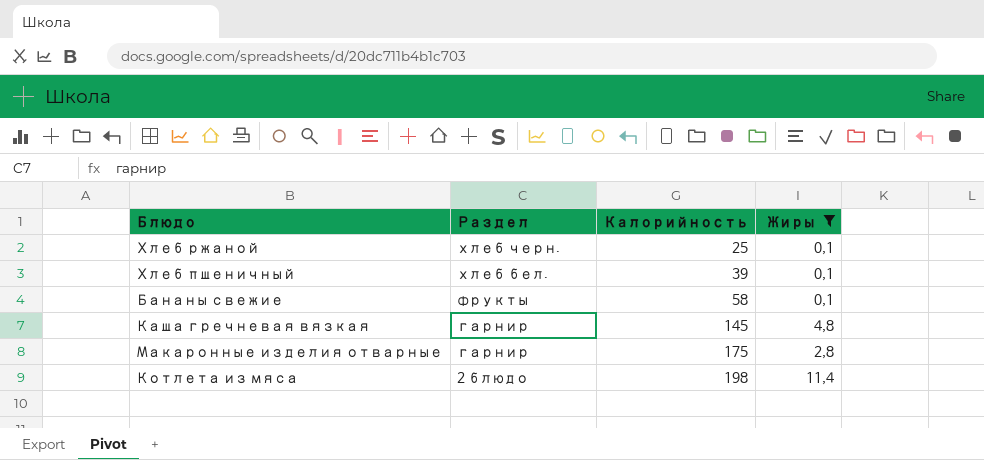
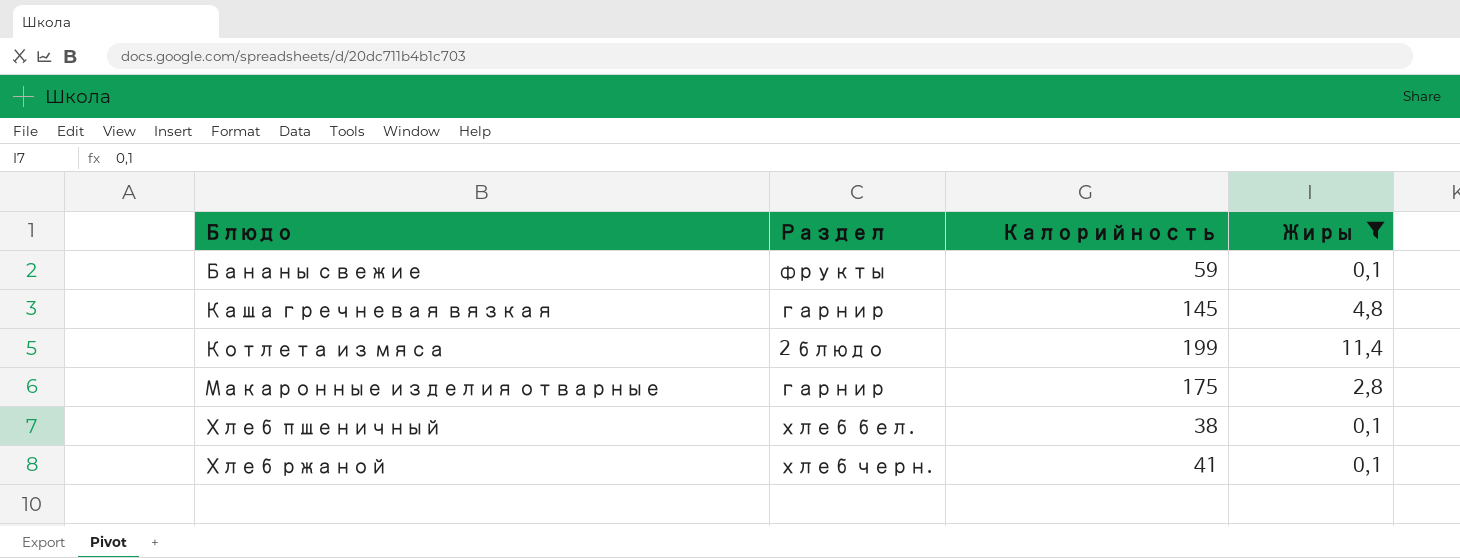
row order: Раздел descending -> Блюдо ascending
Бананы свежие | Калорийность: 58 -> 59
Котлета из мяса | Калорийность: 198 -> 199
Хлеб пшеничный | Калорийность: 39 -> 38
Хлеб ржаной | Калорийность: 25 -> 41

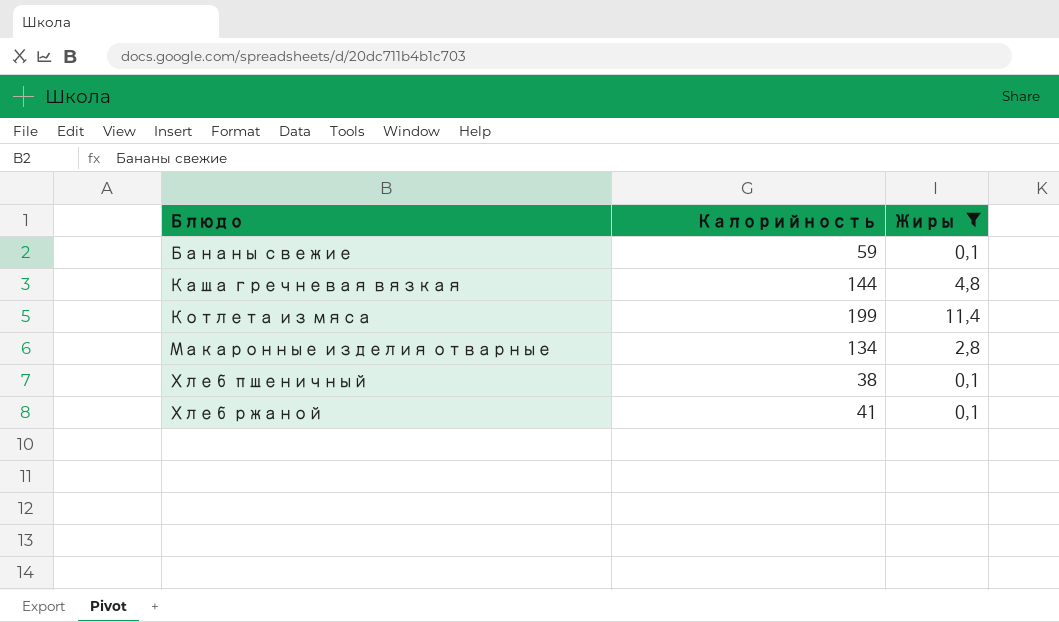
column Раздел | position: 2 -> none
Каша гречневая вязкая | Калорийность: 145 -> 144
Макаронные изделия отварные | Калорийность: 175 -> 134

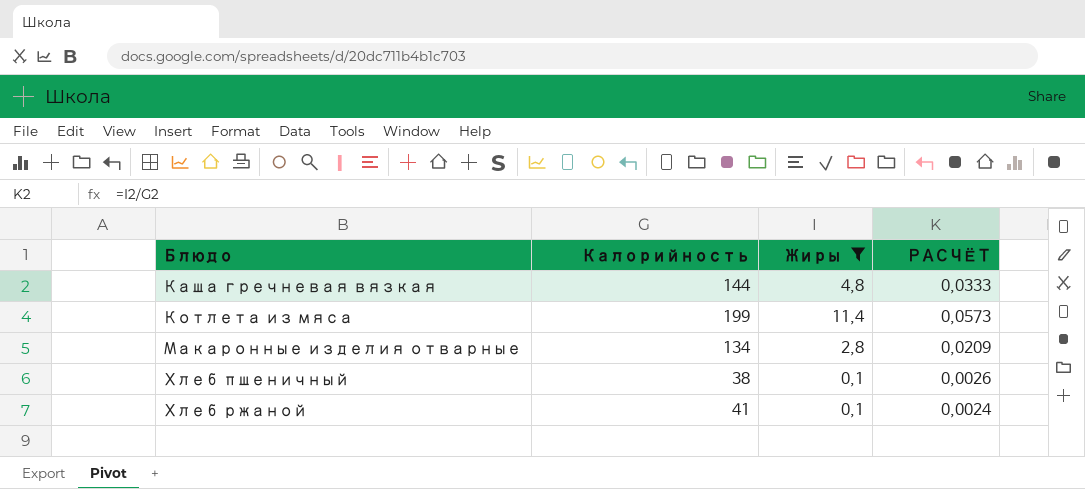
column РАСЧЁТ | formula: none -> [Жиры] / [Калорийность]
row Бананы свежие: 59 | 0,1 -> none

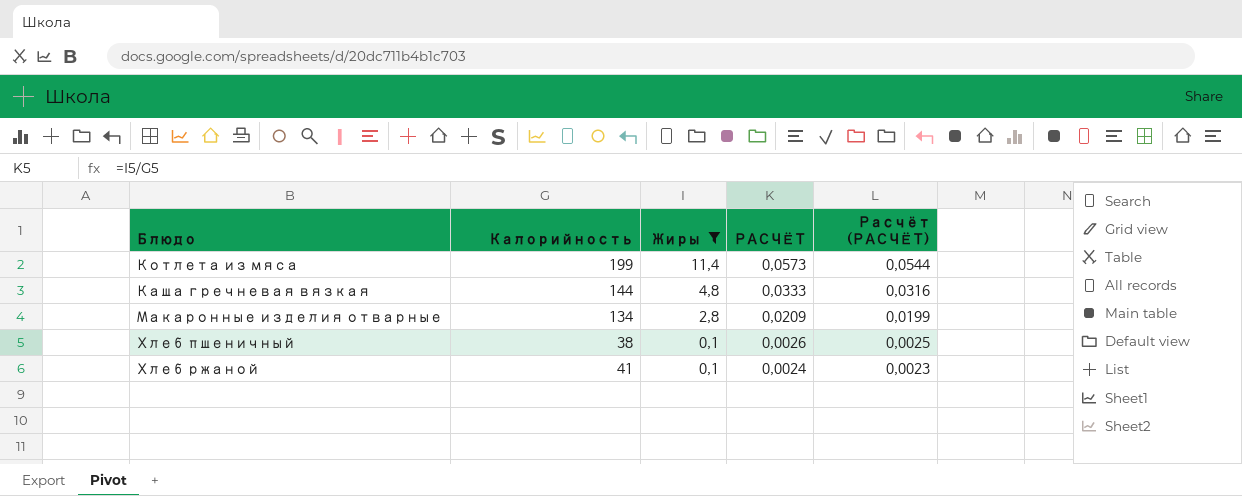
row order: Блюдо ascending -> Жиры descending
column Расчёт (РАСЧЁТ) | formula: none -> [РАСЧЁТ] * 0,95

